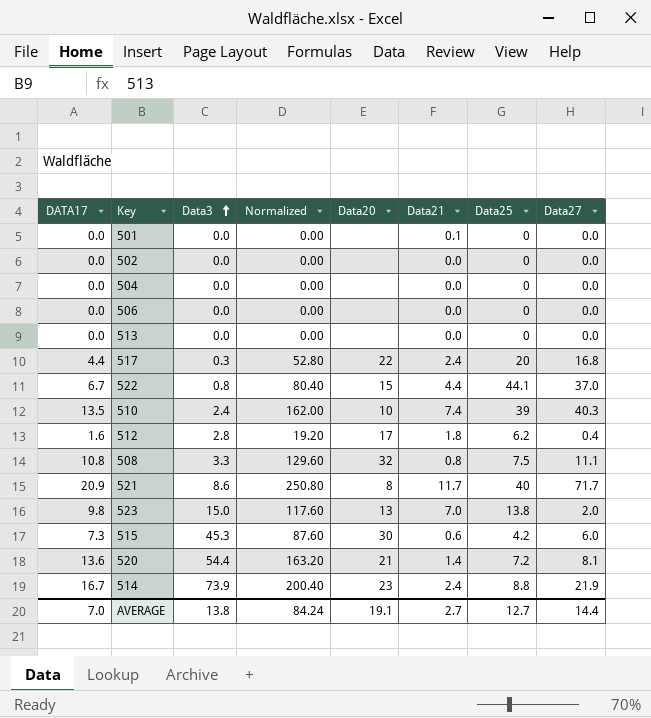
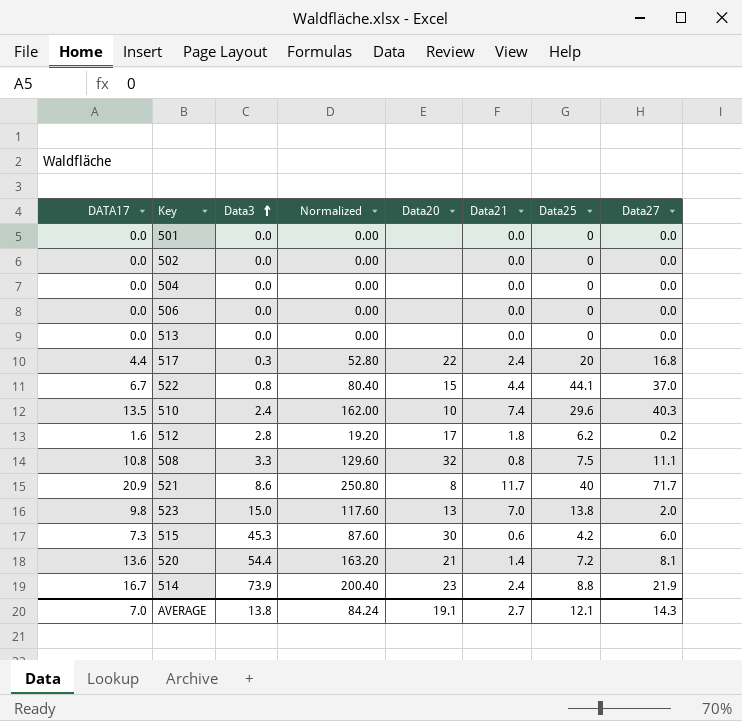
501 | Data21: 0.1 -> 0.0
510 | Data25: 39 -> 29.6
512 | Data27: 0.4 -> 0.2
AVERAGE | Data25: 12.7 -> 12.1
AVERAGE | Data27: 14.4 -> 14.3

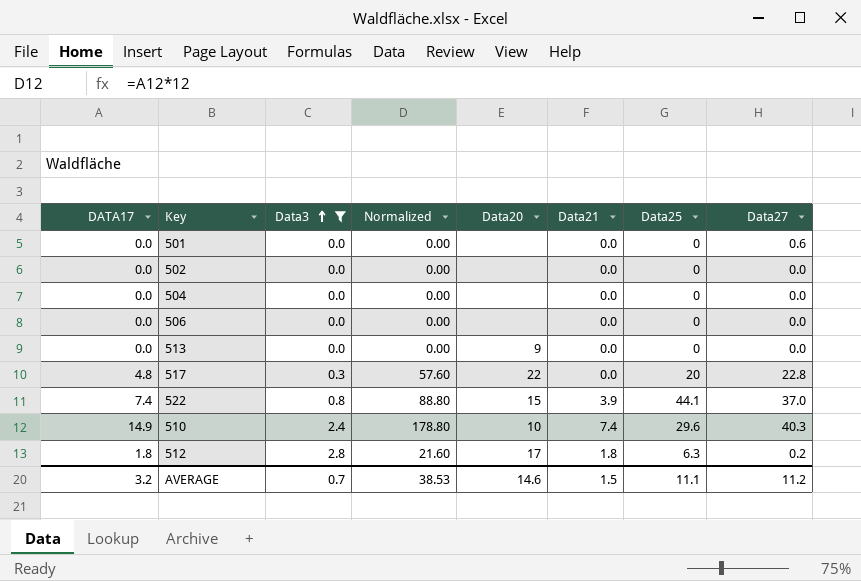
filter: none -> Data3 <= 2.8
501 | Data27: 0.0 -> 0.6
513 | Data20: none -> 9
517 | DATA17: 4.4 -> 4.8
517 | Normalized: 52.80 -> 57.60
517 | Data21: 2.4 -> 0.0
517 | Data27: 16.8 -> 22.8
522 | DATA17: 6.7 -> 7.4
522 | Normalized: 80.40 -> 88.80
522 | Data21: 4.4 -> 3.9
510 | DATA17: 13.5 -> 14.9
510 | Normalized: 162.00 -> 178.80
512 | DATA17: 1.6 -> 1.8
512 | Normalized: 19.20 -> 21.60
512 | Data25: 6.2 -> 6.3
AVERAGE | DATA17: 7.0 -> 3.2
AVERAGE | Data3: 13.8 -> 0.7
AVERAGE | Normalized: 84.24 -> 38.53
AVERAGE | Data20: 19.1 -> 14.6
AVERAGE | Data21: 2.7 -> 1.5
AVERAGE | Data25: 12.1 -> 11.1
AVERAGE | Data27: 14.3 -> 11.2

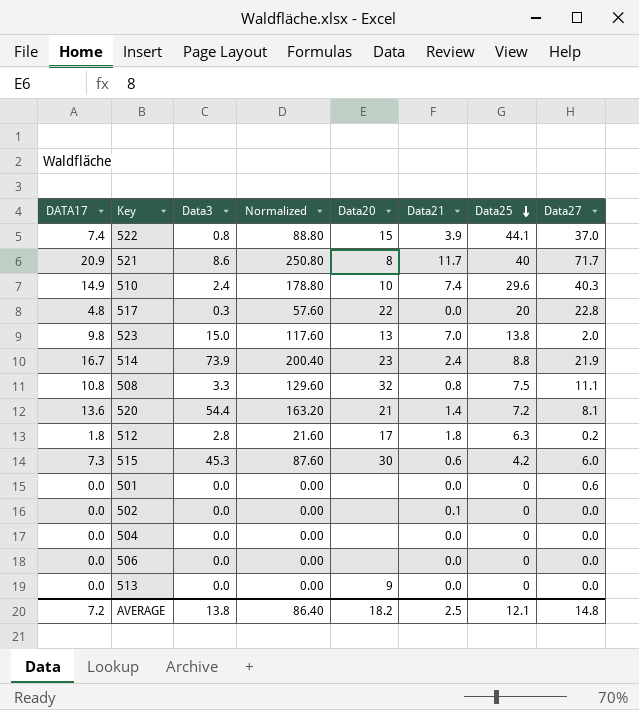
filter: Data3 <= 2.8 -> none
row order: Data3 ascending -> Data25 descending
502 | Data21: 0.0 -> 0.1
AVERAGE | DATA17: 3.2 -> 7.2
AVERAGE | Data3: 0.7 -> 13.8
AVERAGE | Normalized: 38.53 -> 86.40
AVERAGE | Data20: 14.6 -> 18.2
AVERAGE | Data21: 1.5 -> 2.5
AVERAGE | Data25: 11.1 -> 12.1
AVERAGE | Data27: 11.2 -> 14.8

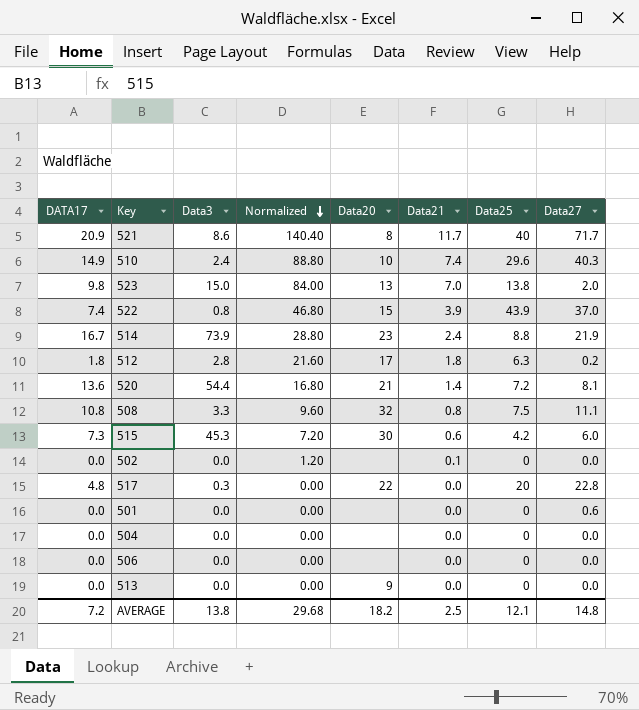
row order: Data25 descending -> Normalized descending
column Normalized | formula: [DATA17] * 12 -> [Data21] * 12
522 | Data25: 44.1 -> 43.9
AVERAGE | Normalized: 86.40 -> 29.68

